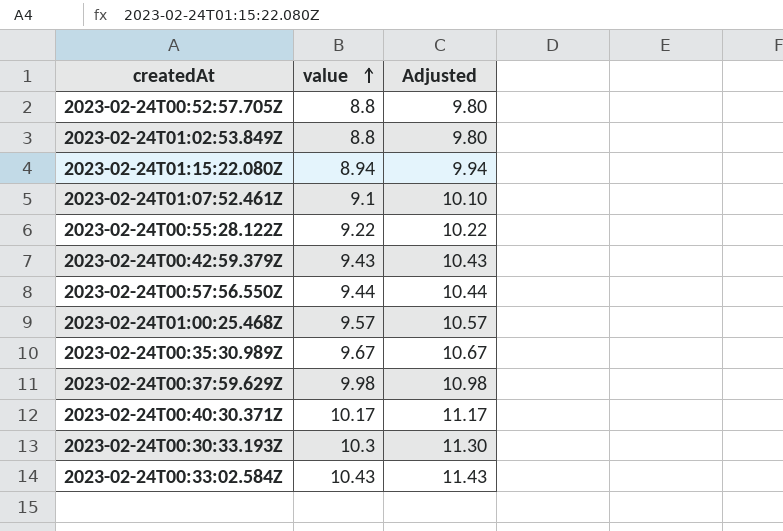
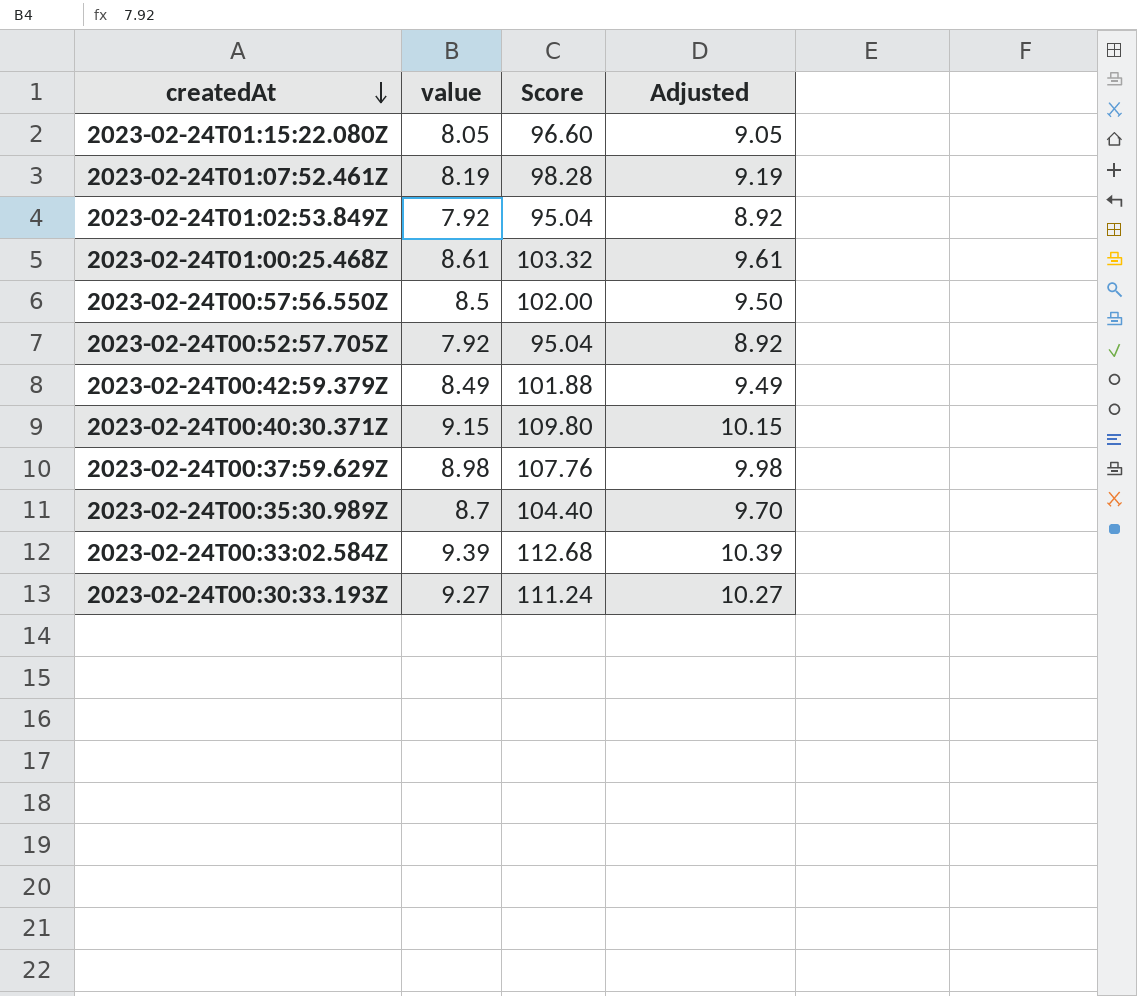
row order: value ascending -> createdAt descending
column Score | formula: none -> [value] * 12
row 2023-02-24T00:55:28.122Z: 9.22 | 10.22 -> none
2023-02-24T01:15:22.080Z | value: 8.94 -> 8.05
2023-02-24T01:15:22.080Z | Adjusted: 9.94 -> 9.05
2023-02-24T01:07:52.461Z | value: 9.1 -> 8.19
2023-02-24T01:07:52.461Z | Adjusted: 10.10 -> 9.19
2023-02-24T01:02:53.849Z | value: 8.8 -> 7.92
2023-02-24T01:02:53.849Z | Adjusted: 9.80 -> 8.92
2023-02-24T01:00:25.468Z | value: 9.57 -> 8.61
2023-02-24T01:00:25.468Z | Adjusted: 10.57 -> 9.61
2023-02-24T00:57:56.550Z | value: 9.44 -> 8.5
2023-02-24T00:57:56.550Z | Adjusted: 10.44 -> 9.50
2023-02-24T00:52:57.705Z | value: 8.8 -> 7.92
2023-02-24T00:52:57.705Z | Adjusted: 9.80 -> 8.92
2023-02-24T00:42:59.379Z | value: 9.43 -> 8.49
2023-02-24T00:42:59.379Z | Adjusted: 10.43 -> 9.49
2023-02-24T00:40:30.371Z | value: 10.17 -> 9.15
2023-02-24T00:40:30.371Z | Adjusted: 11.17 -> 10.15
2023-02-24T00:37:59.629Z | value: 9.98 -> 8.98
2023-02-24T00:37:59.629Z | Adjusted: 10.98 -> 9.98
2023-02-24T00:35:30.989Z | value: 9.67 -> 8.7
2023-02-24T00:35:30.989Z | Adjusted: 10.67 -> 9.70
2023-02-24T00:33:02.584Z | value: 10.43 -> 9.39
2023-02-24T00:33:02.584Z | Adjusted: 11.43 -> 10.39
2023-02-24T00:30:33.193Z | value: 10.3 -> 9.27
2023-02-24T00:30:33.193Z | Adjusted: 11.30 -> 10.27

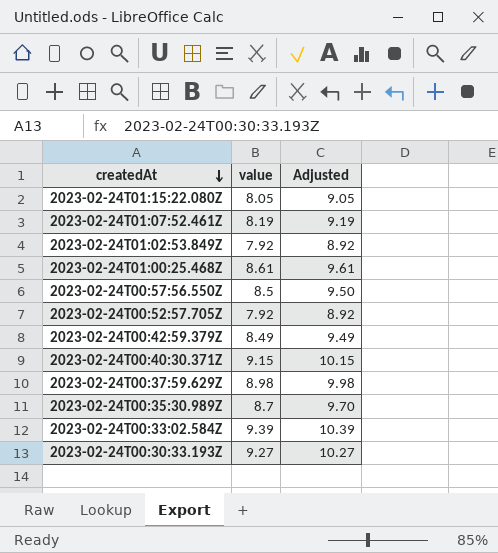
column Score | formula: [value] * 12 -> none

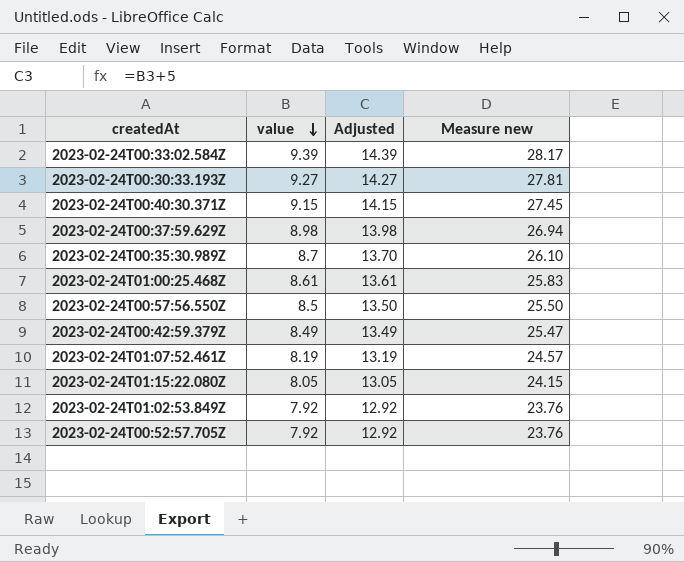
row order: createdAt descending -> value descending
column Adjusted | formula: [value] + 1 -> [value] + 5
column Measure new | formula: none -> [value] * 3

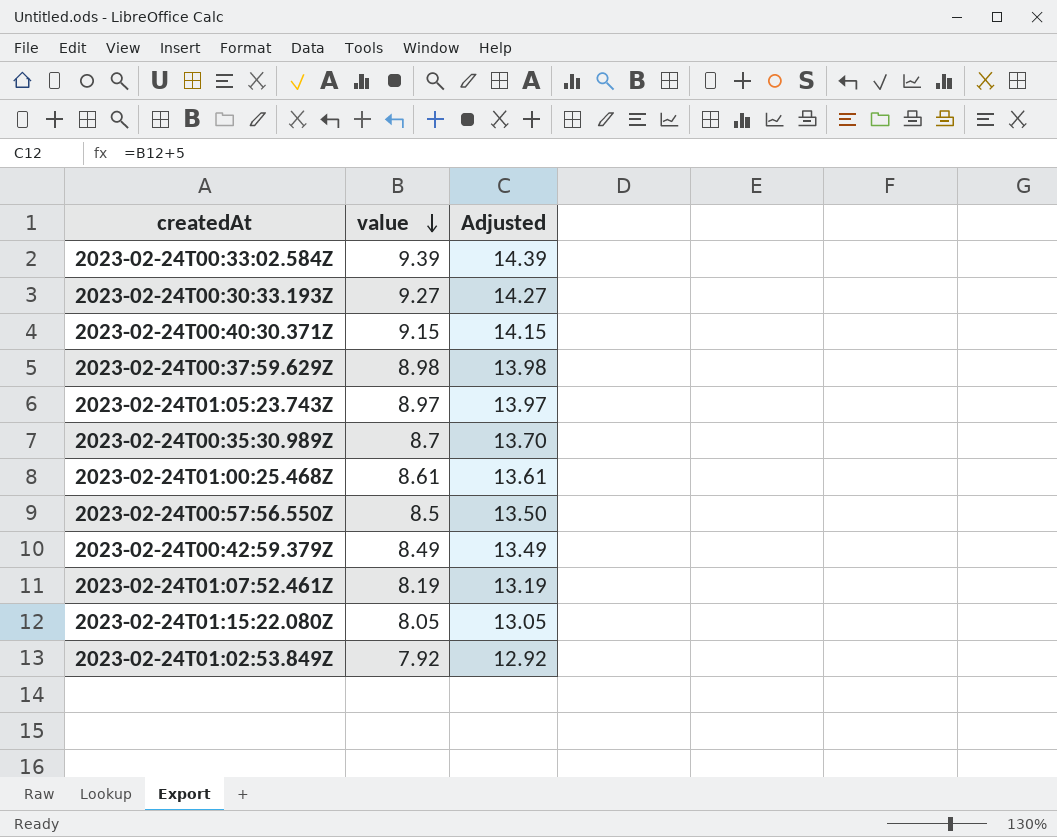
column Measure new | formula: [value] * 3 -> none
row 2023-02-24T00:52:57.705Z: 7.92 | 12.92 | 23.76 -> none
row 2023-02-24T01:05:23.743Z: none -> 8.97 | 13.97

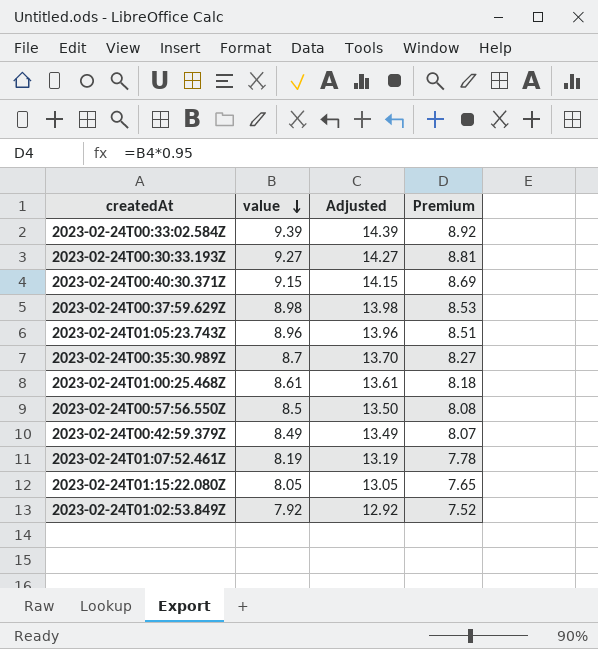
column Premium | formula: none -> [value] * 0.95
2023-02-24T01:05:23.743Z | value: 8.97 -> 8.96
2023-02-24T01:05:23.743Z | Adjusted: 13.97 -> 13.96

